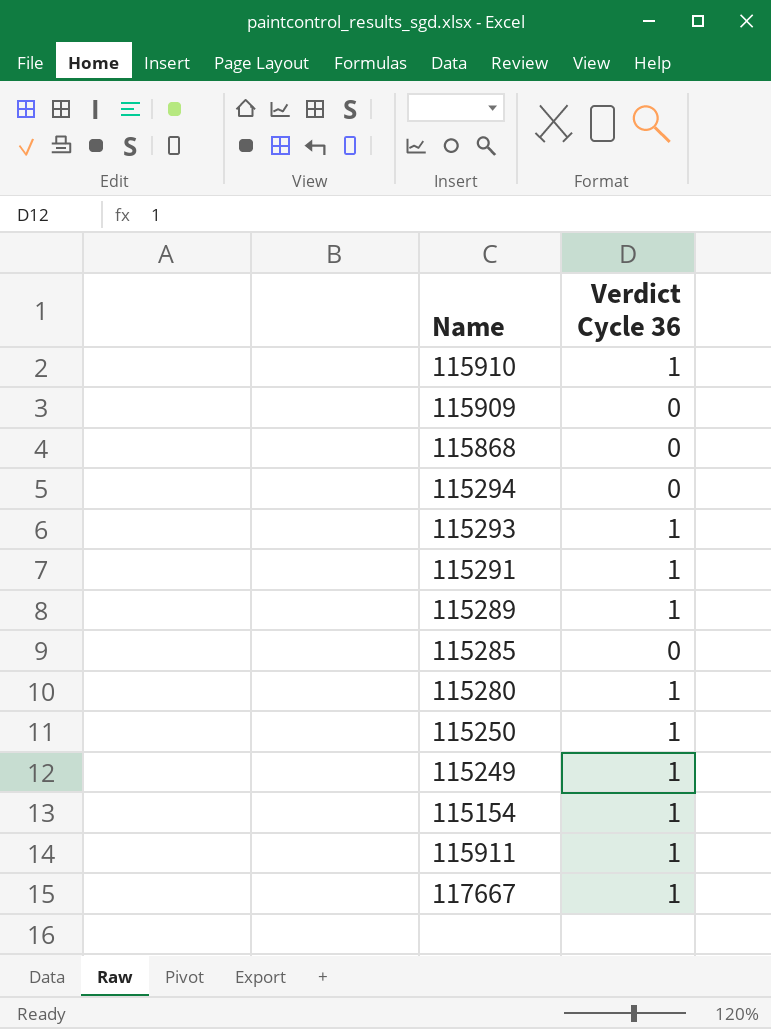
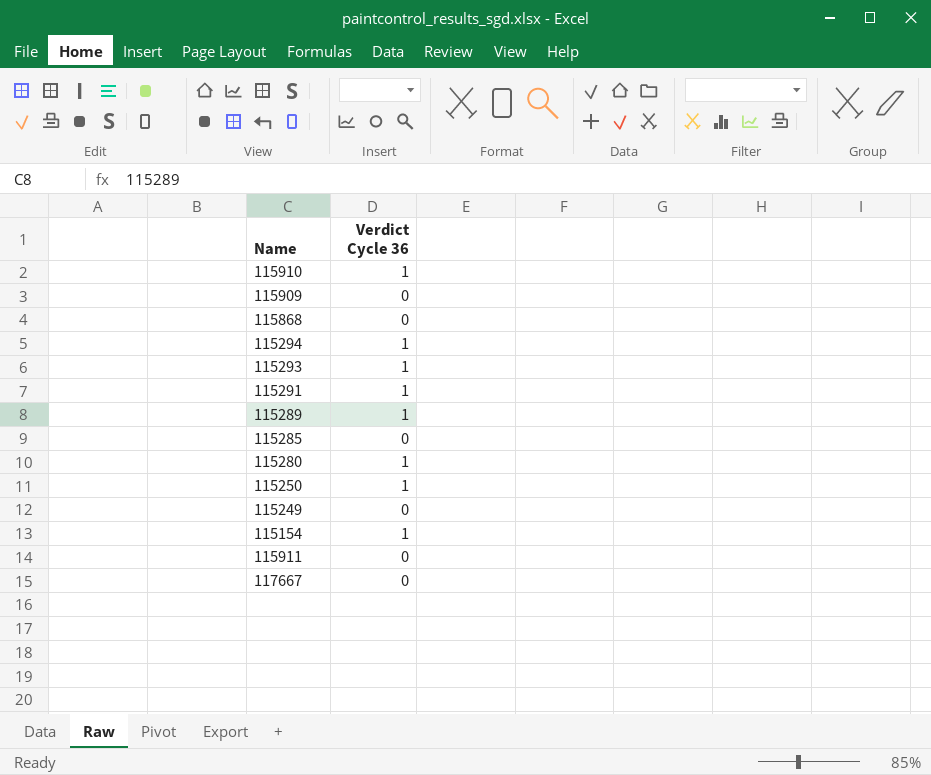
115294 | Verdict Cycle 36: 0 -> 1
115249 | Verdict Cycle 36: 1 -> 0
115911 | Verdict Cycle 36: 1 -> 0
117667 | Verdict Cycle 36: 1 -> 0

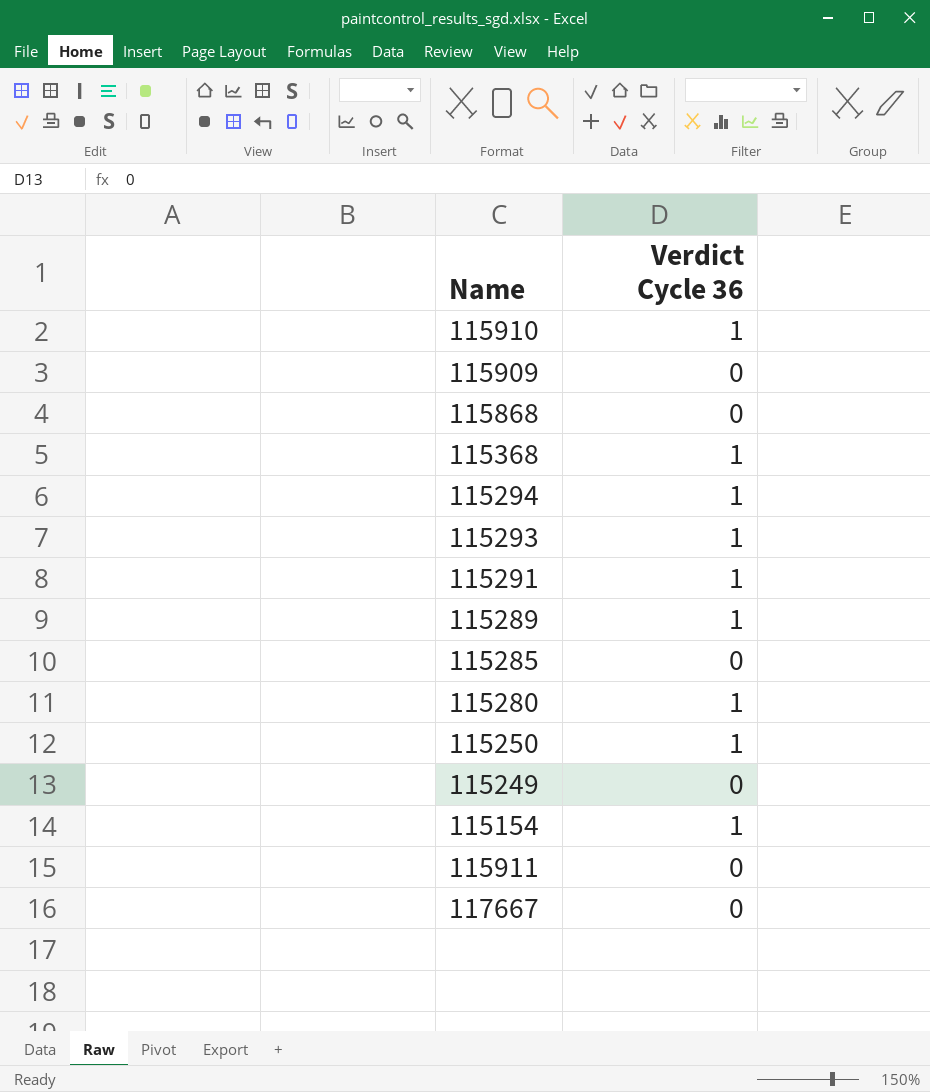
row 115368: none -> 1

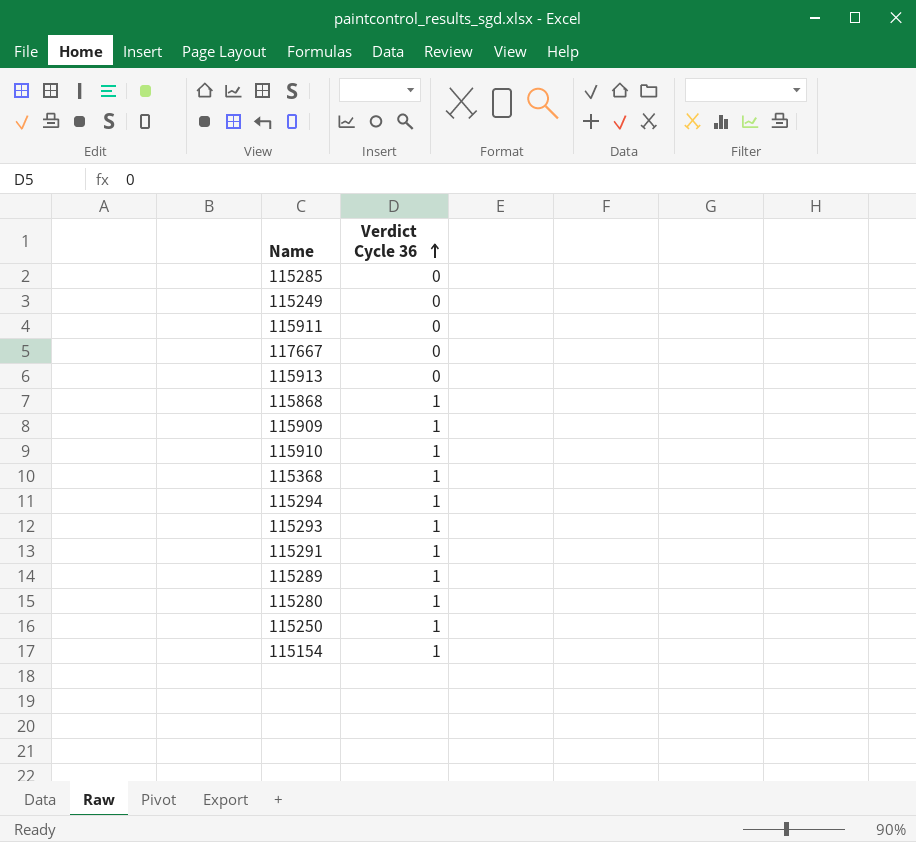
row order: none -> Verdict Cycle 36 ascending
row 115913: none -> 0
115868 | Verdict Cycle 36: 0 -> 1
115909 | Verdict Cycle 36: 0 -> 1

